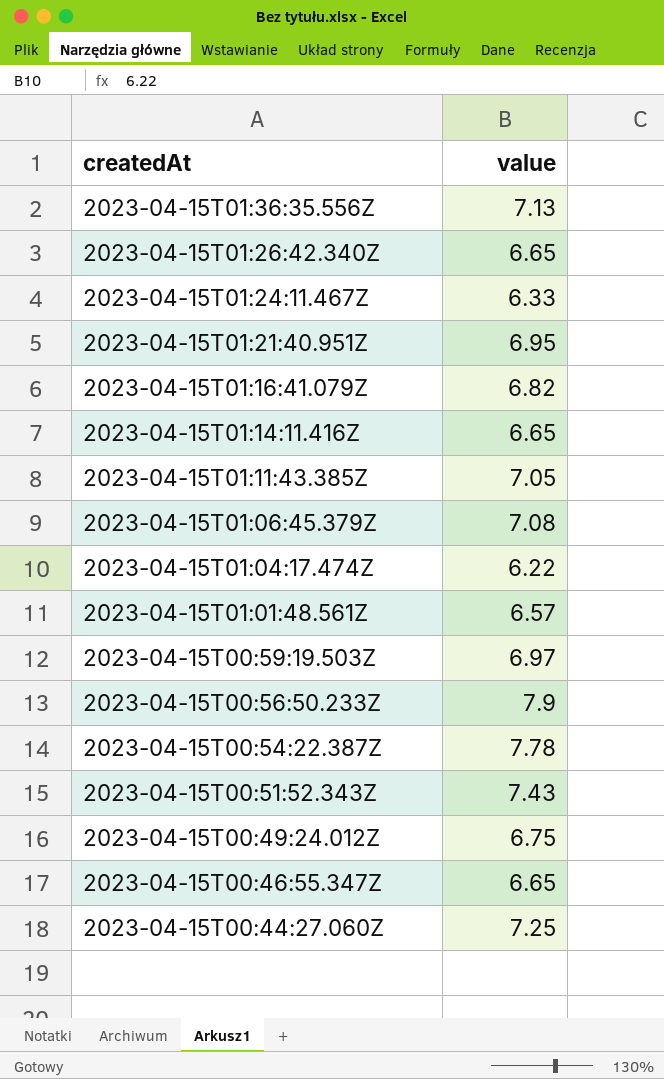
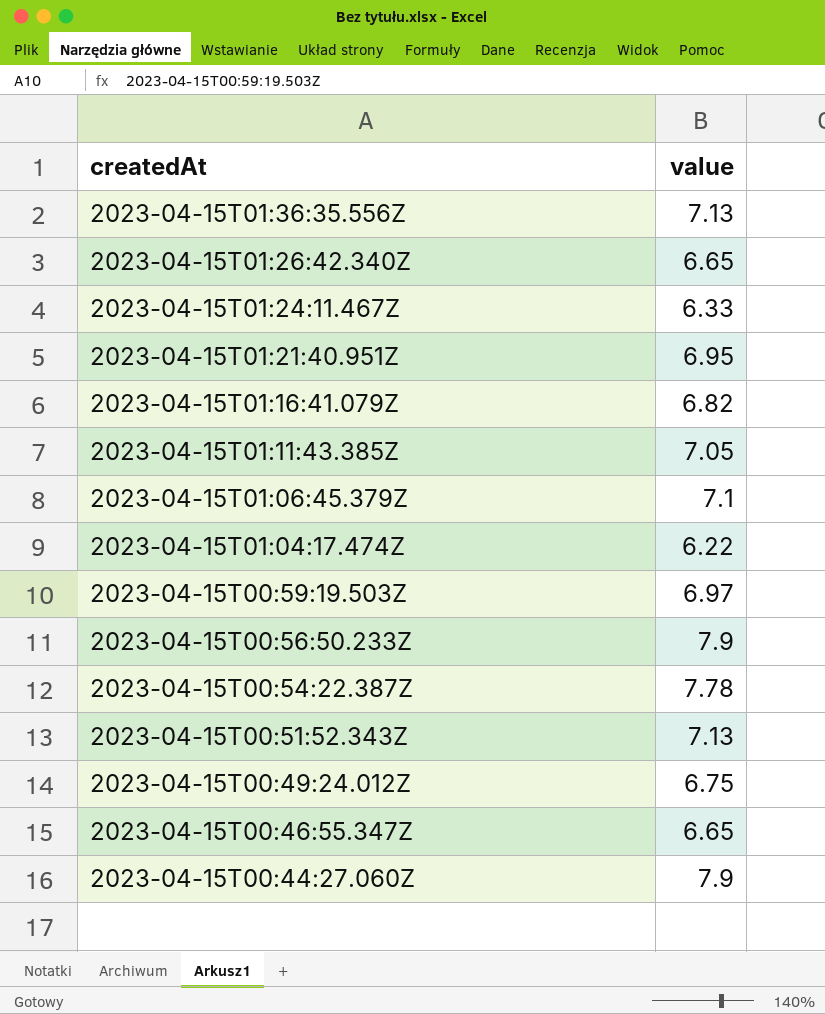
row 2023-04-15T01:14:11.416Z: 6.65 -> none
row 2023-04-15T01:01:48.561Z: 6.57 -> none
2023-04-15T01:06:45.379Z | value: 7.08 -> 7.1
2023-04-15T00:51:52.343Z | value: 7.43 -> 7.13
2023-04-15T00:44:27.060Z | value: 7.25 -> 7.9

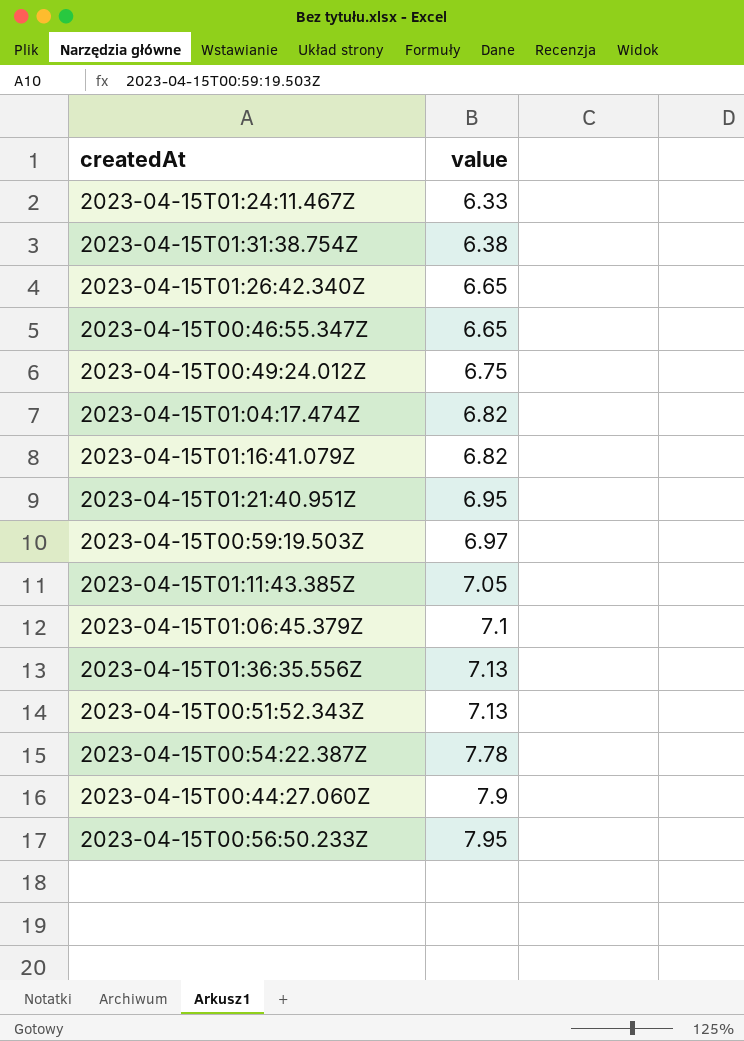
row order: createdAt descending -> value ascending
row 2023-04-15T01:31:38.754Z: none -> 6.38
2023-04-15T01:04:17.474Z | value: 6.22 -> 6.82
2023-04-15T00:56:50.233Z | value: 7.9 -> 7.95

